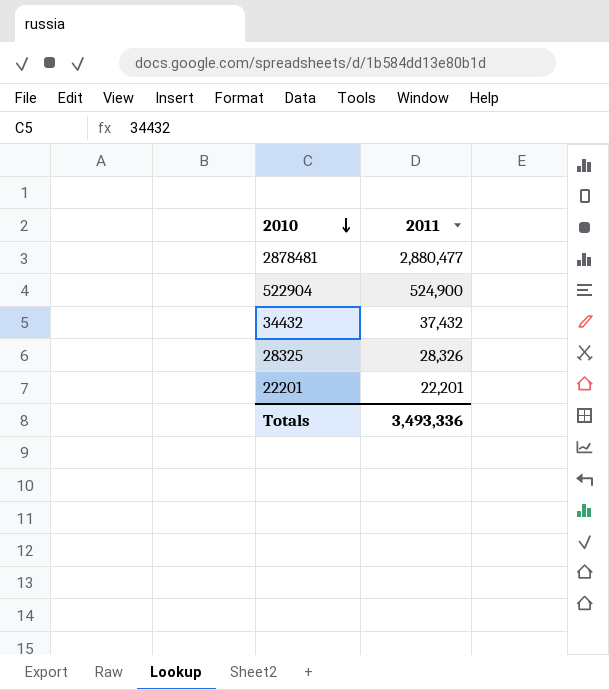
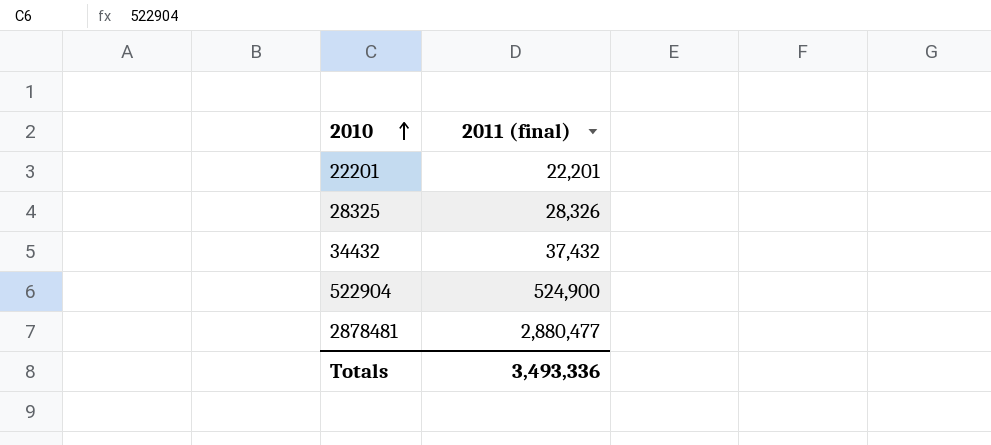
row order: 2010 descending -> 2010 ascending
column name: 2011 -> 2011 (final)

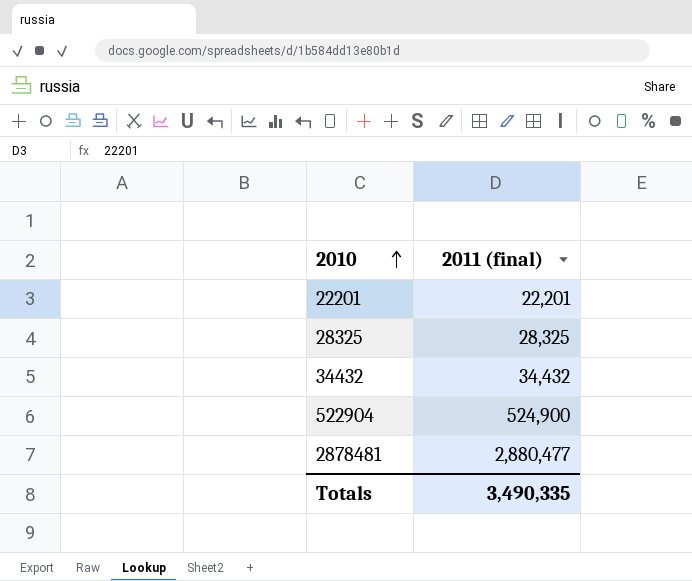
28325 | 2011 (final): 28,326 -> 28,325
34432 | 2011 (final): 37,432 -> 34,432
Totals | 2011 (final): 3,493,336 -> 3,490,335

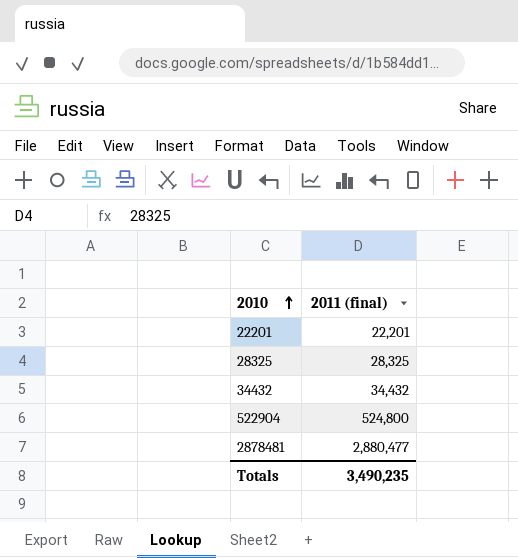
522904 | 2011 (final): 524,900 -> 524,800
Totals | 2011 (final): 3,490,335 -> 3,490,235

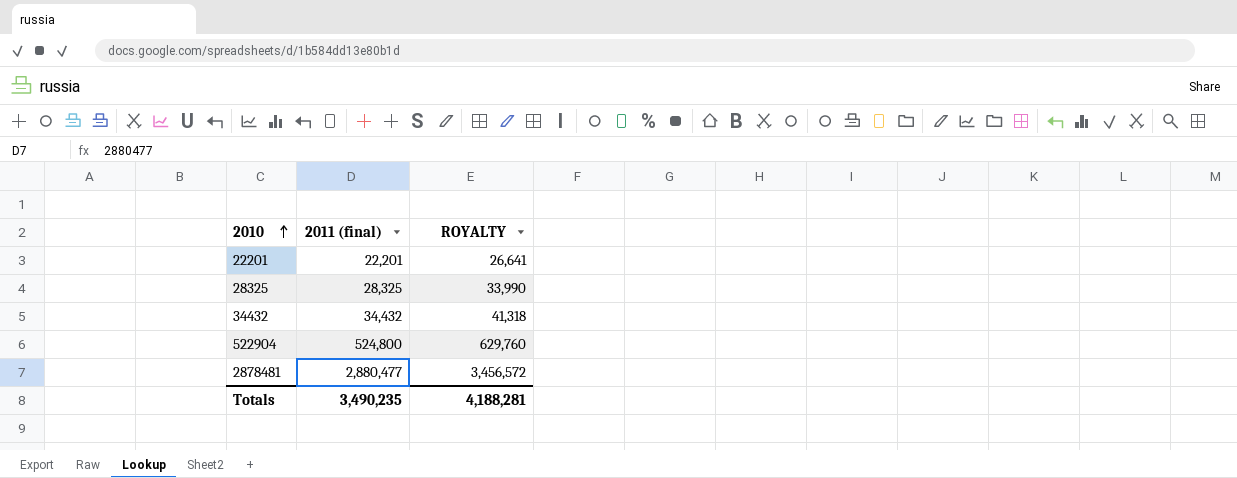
column ROYALTY | formula: none -> [2011 (final)] * 1.2

